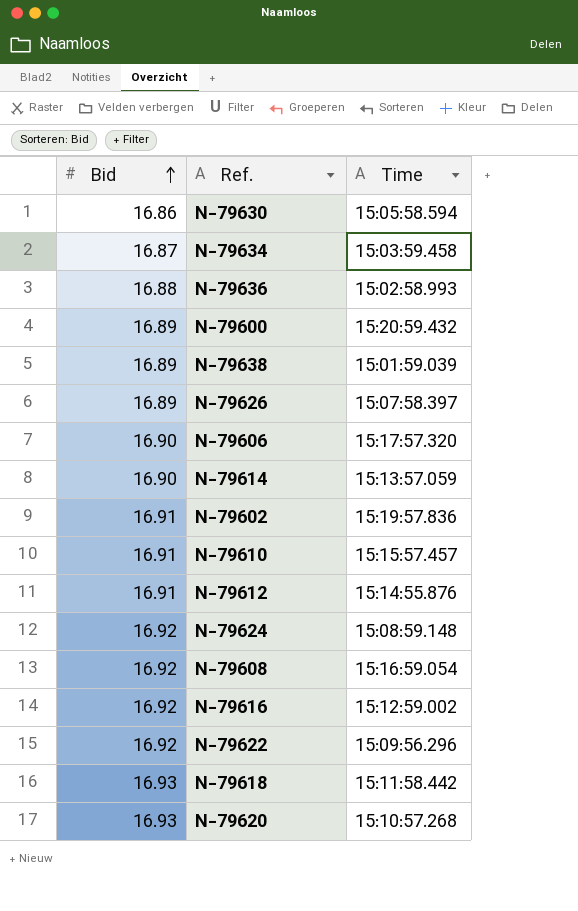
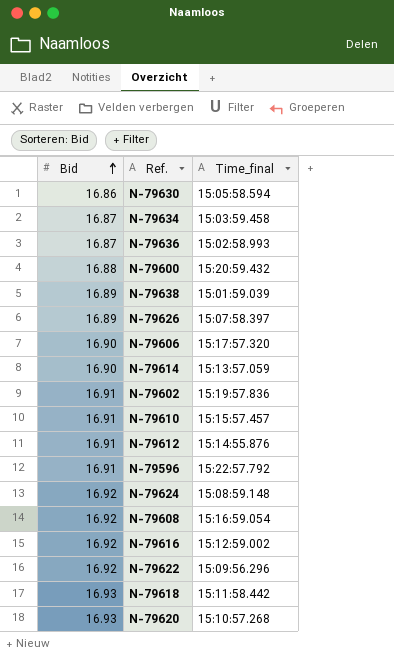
column name: Time -> Time_final
N-79636 | Bid: 16.88 -> 16.87
N-79600 | Bid: 16.89 -> 16.88
row N-79596: none -> 16.91 | 15:22:57.792

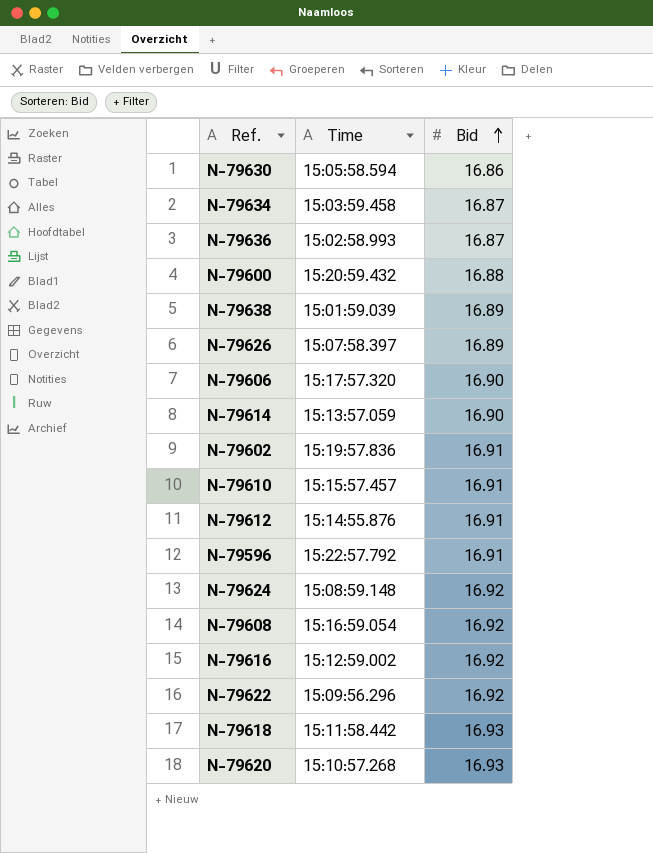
column name: Time_final -> Time
column Bid | position: 1 -> 3

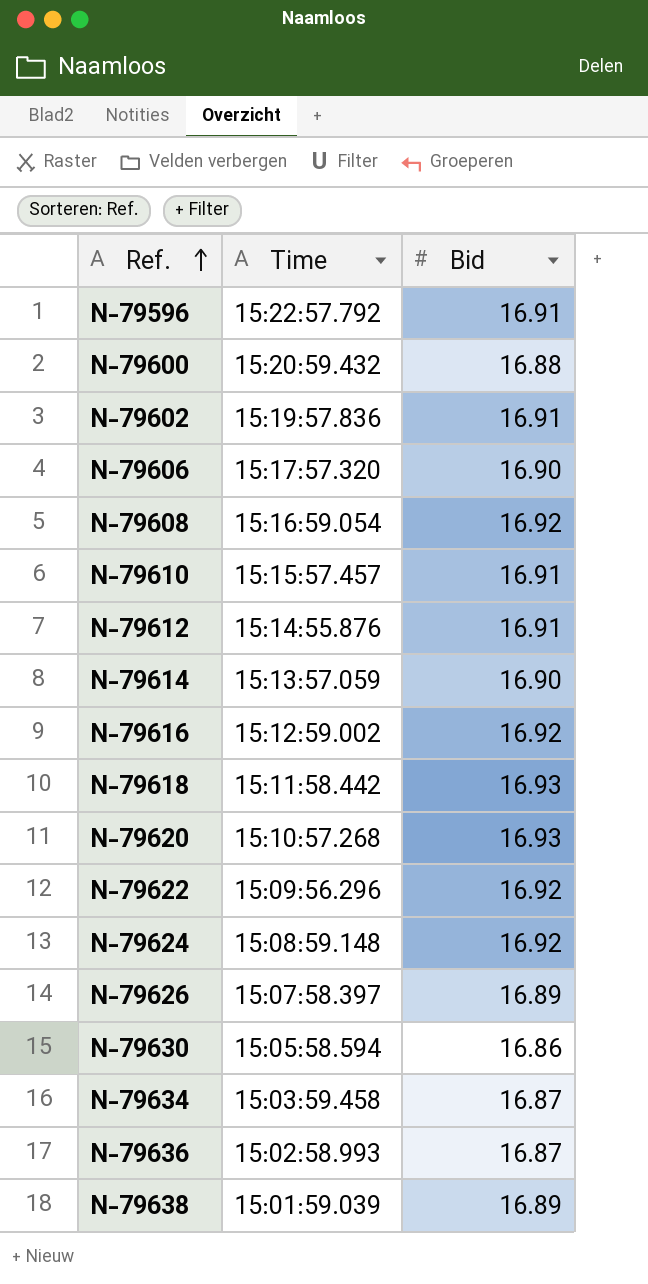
row order: Bid ascending -> Ref. ascending

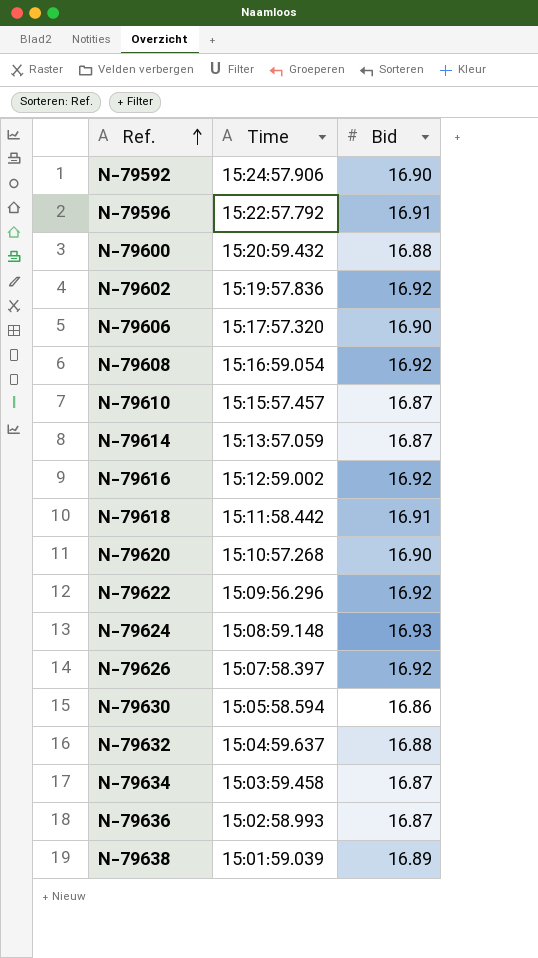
row N-79612: 15:14:55.876 | 16.91 -> none
row N-79592: none -> 15:24:57.906 | 16.90
N-79602 | Bid: 16.91 -> 16.92
N-79610 | Bid: 16.91 -> 16.87
N-79614 | Bid: 16.90 -> 16.87
N-79618 | Bid: 16.93 -> 16.91
N-79620 | Bid: 16.93 -> 16.90
N-79624 | Bid: 16.92 -> 16.93
N-79626 | Bid: 16.89 -> 16.92
row N-79632: none -> 15:04:59.637 | 16.88

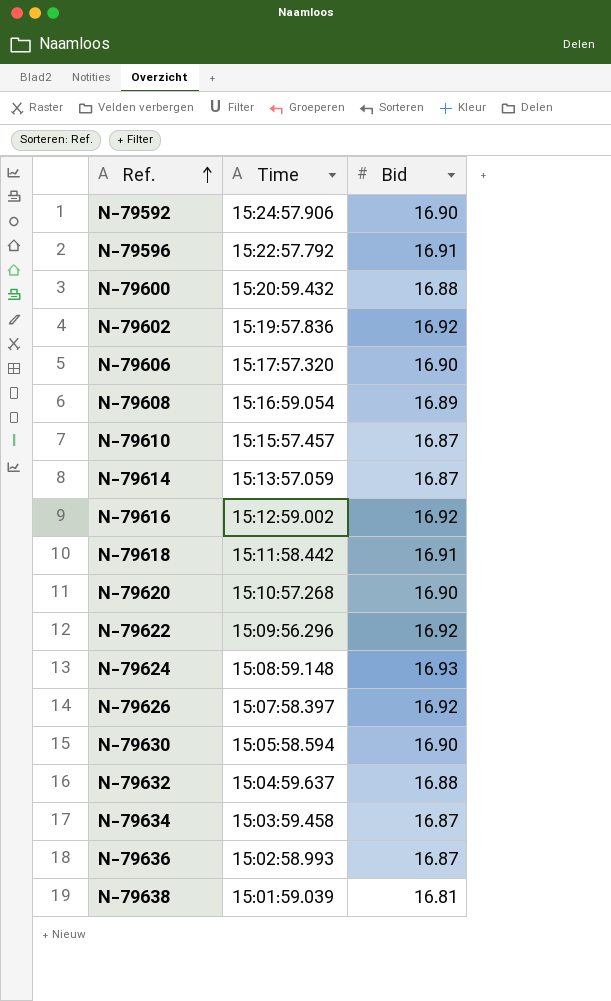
N-79608 | Bid: 16.92 -> 16.89
N-79630 | Bid: 16.86 -> 16.90
N-79638 | Bid: 16.89 -> 16.81

